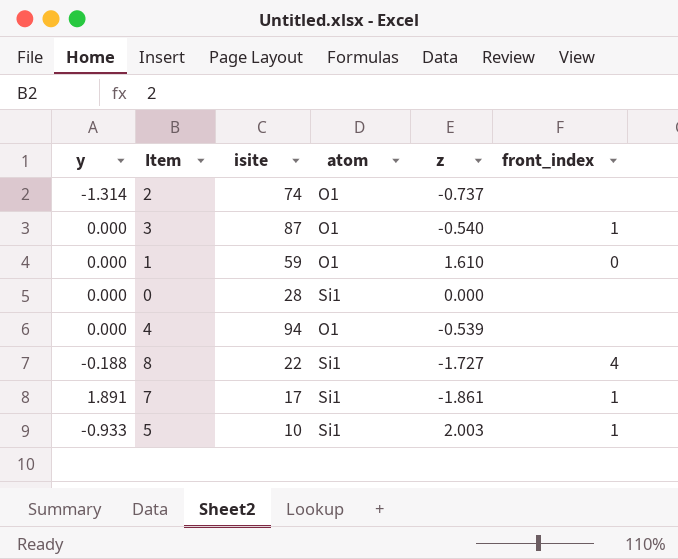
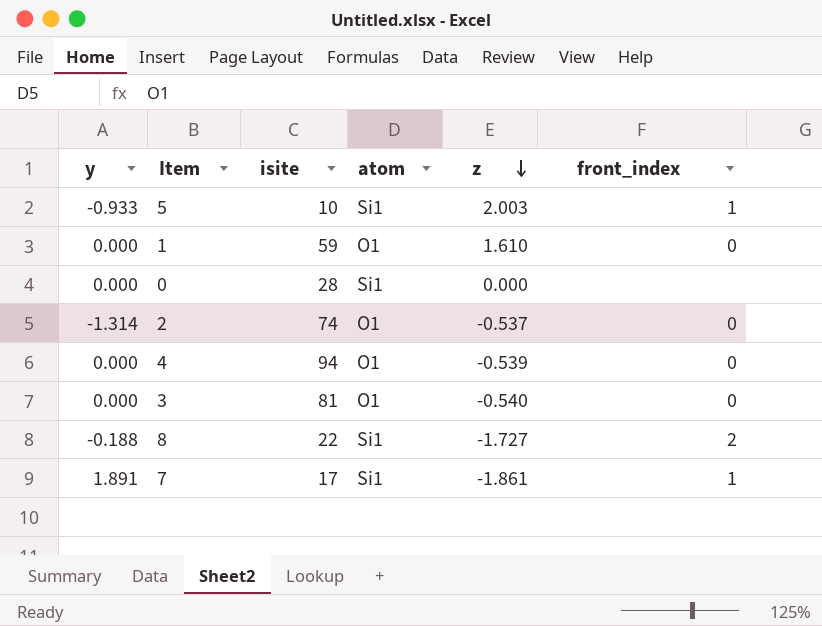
row order: none -> z descending
2 | z: -0.737 -> -0.537
2 | front_index: none -> 0
4 | front_index: none -> 0
3 | isite: 87 -> 81
3 | front_index: 1 -> 0
8 | front_index: 4 -> 2

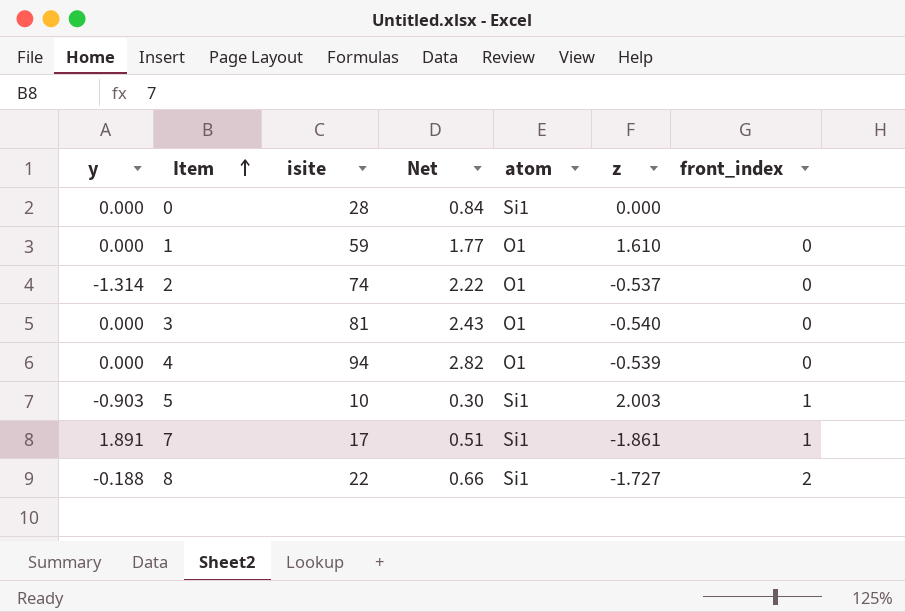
row order: z descending -> Item ascending
column Net | formula: none -> [isite] * 0.03
5 | y: -0.933 -> -0.903

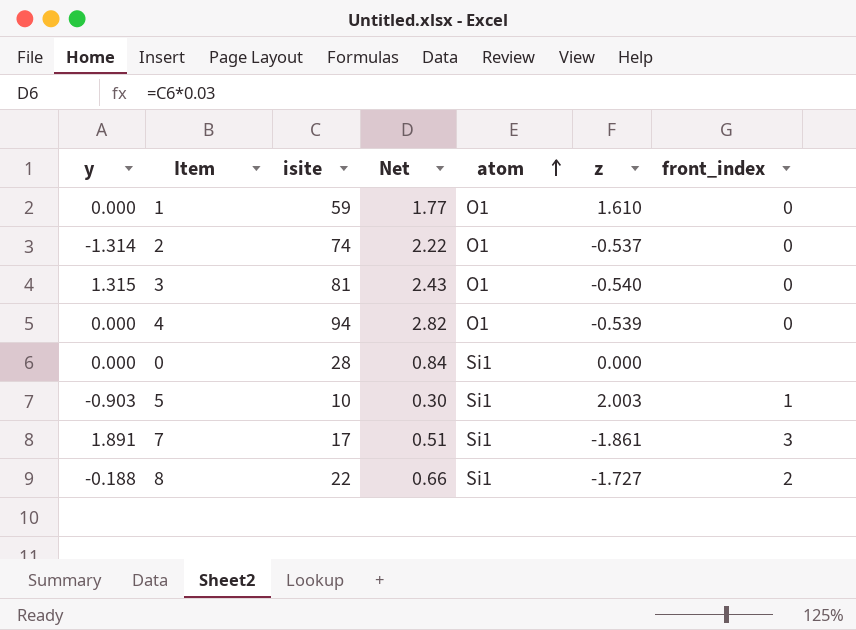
row order: Item ascending -> atom ascending
3 | y: 0.000 -> 1.315
7 | front_index: 1 -> 3

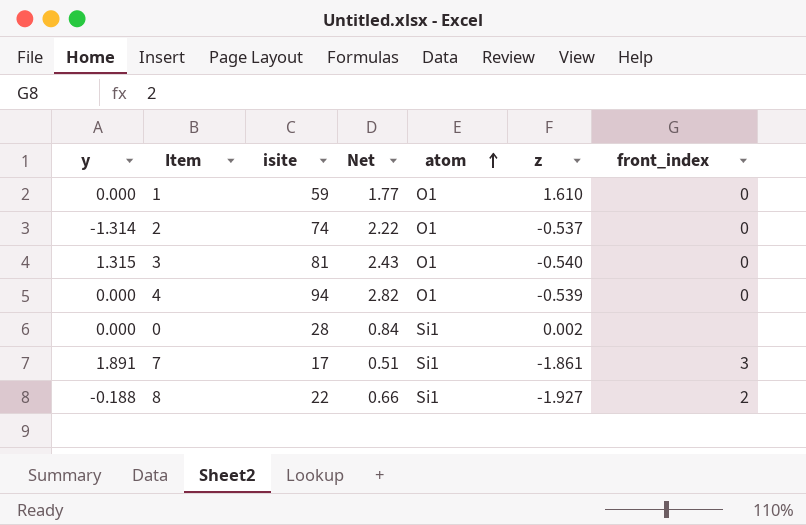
row 5: -0.903 | 10 | 0.30 | Si1 | 2.003 | 1 -> none
0 | z: 0.000 -> 0.002
8 | z: -1.727 -> -1.927

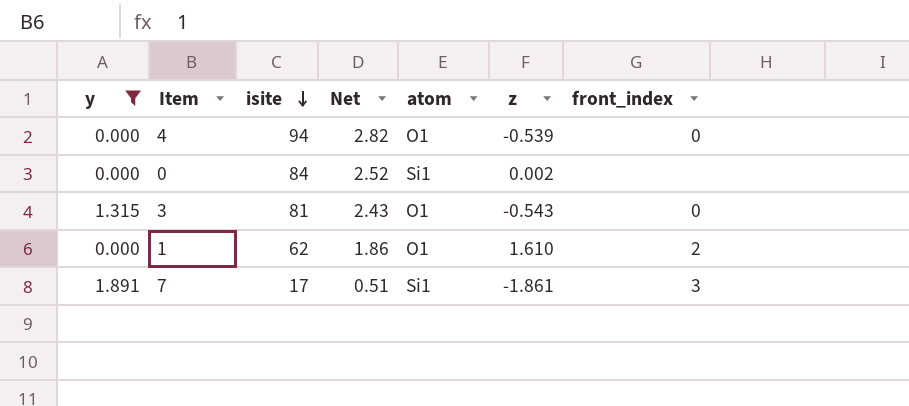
filter: none -> y >= 0.000
row order: atom ascending -> isite descending
0 | isite: 28 -> 84
0 | Net: 0.84 -> 2.52
3 | z: -0.540 -> -0.543
1 | isite: 59 -> 62
1 | Net: 1.77 -> 1.86
1 | front_index: 0 -> 2

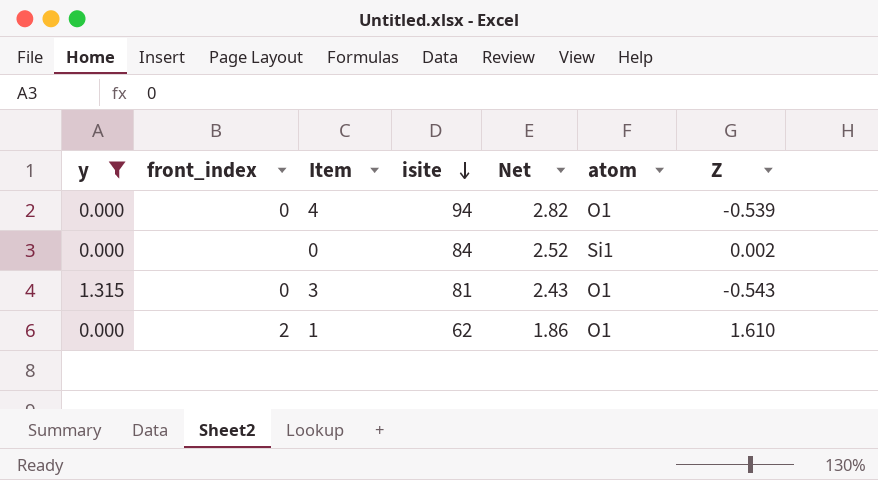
column front_index | position: 7 -> 2
column name: z -> Z
row 7: 1.891 | 17 | 0.51 | Si1 | -1.861 | 3 -> none

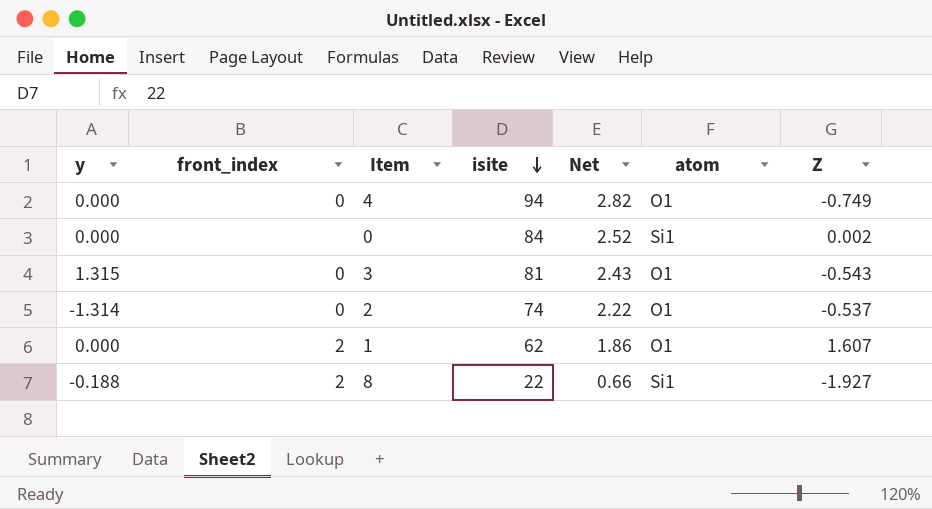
filter: y >= 0.000 -> none
4 | Z: -0.539 -> -0.749
1 | Z: 1.610 -> 1.607

